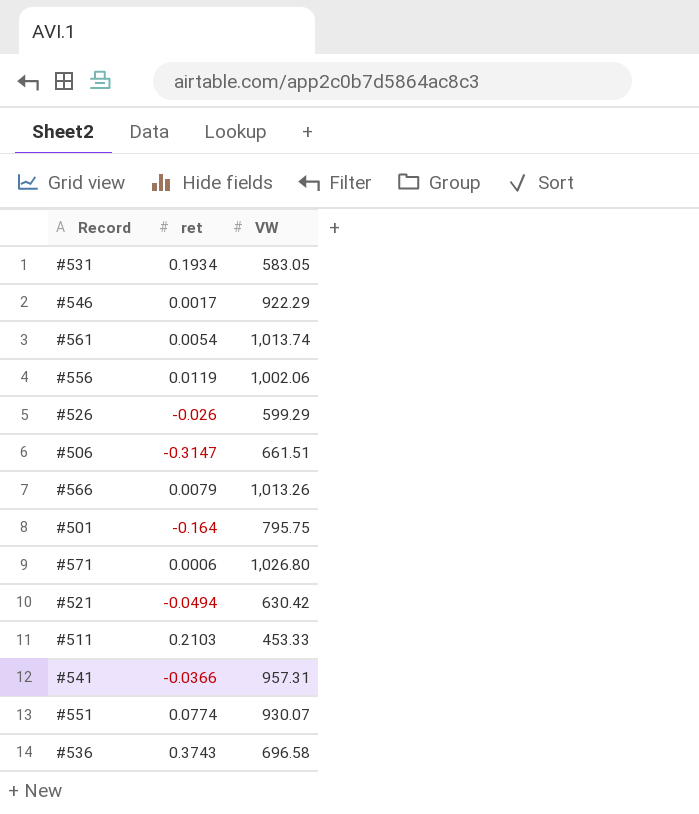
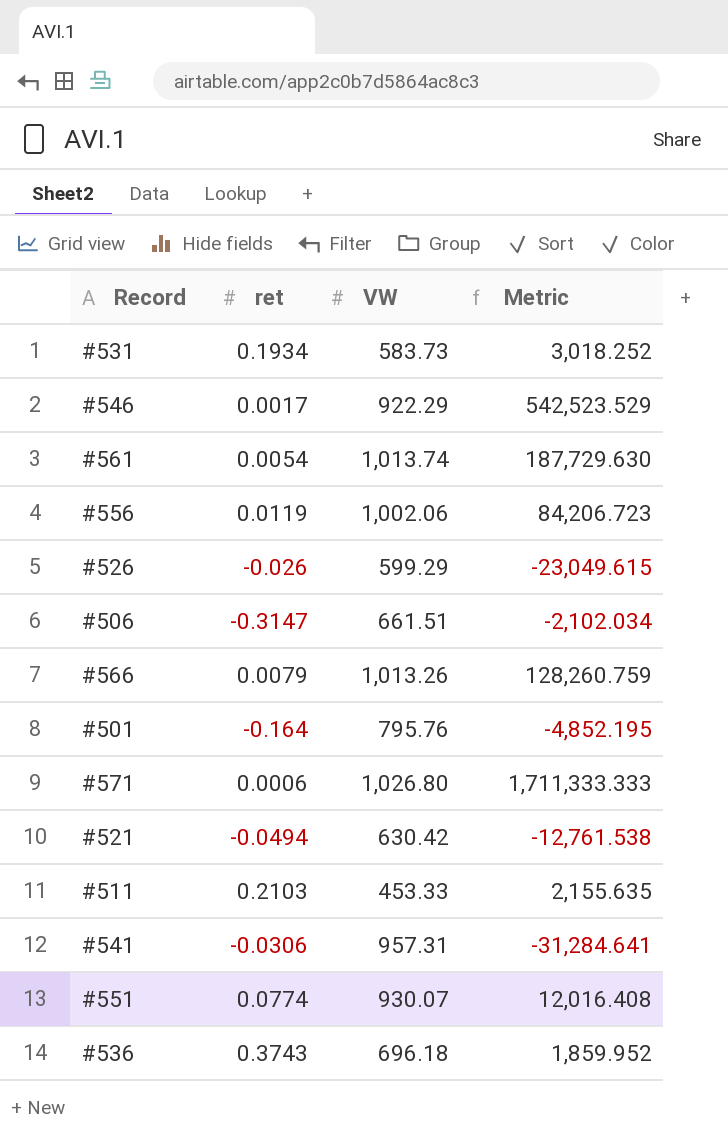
column Metric | formula: none -> [VW] / [ret]
#531 | VW: 583.05 -> 583.73
#501 | VW: 795.75 -> 795.76
#541 | ret: -0.0366 -> -0.0306
#536 | VW: 696.58 -> 696.18

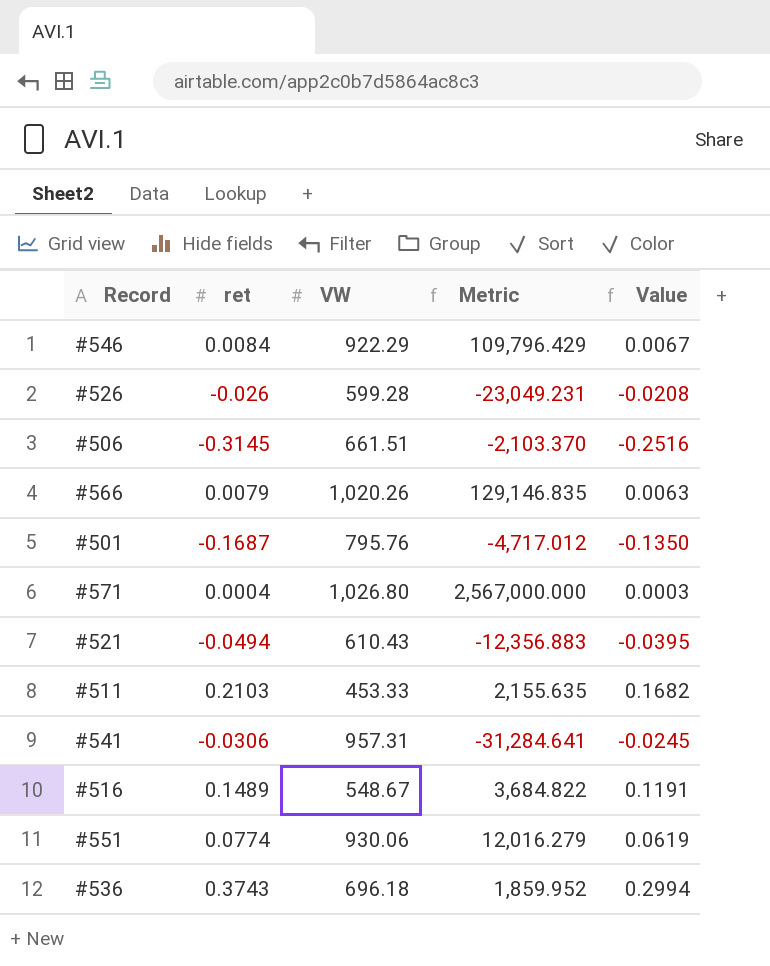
column Value | formula: none -> [ret] * 0.8
row #531: 0.1934 | 583.73 | 3,018.252 -> none
row #561: 0.0054 | 1,013.74 | 187,729.630 -> none
row #556: 0.0119 | 1,002.06 | 84,206.723 -> none
#546 | ret: 0.0017 -> 0.0084
#546 | Metric: 542,523.529 -> 109,796.429
#526 | VW: 599.29 -> 599.28
#526 | Metric: -23,049.615 -> -23,049.231
#506 | ret: -0.3147 -> -0.3145
#506 | Metric: -2,102.034 -> -2,103.370
#566 | VW: 1,013.26 -> 1,020.26
#566 | Metric: 128,260.759 -> 129,146.835
#501 | ret: -0.164 -> -0.1687
#501 | Metric: -4,852.195 -> -4,717.012
#571 | ret: 0.0006 -> 0.0004
#571 | Metric: 1,711,333.333 -> 2,567,000.000
#521 | VW: 630.42 -> 610.43
#521 | Metric: -12,761.538 -> -12,356.883
row #516: none -> 0.1489 | 548.67 | 3,684.822 | 0.1191
#551 | VW: 930.07 -> 930.06
#551 | Metric: 12,016.408 -> 12,016.279

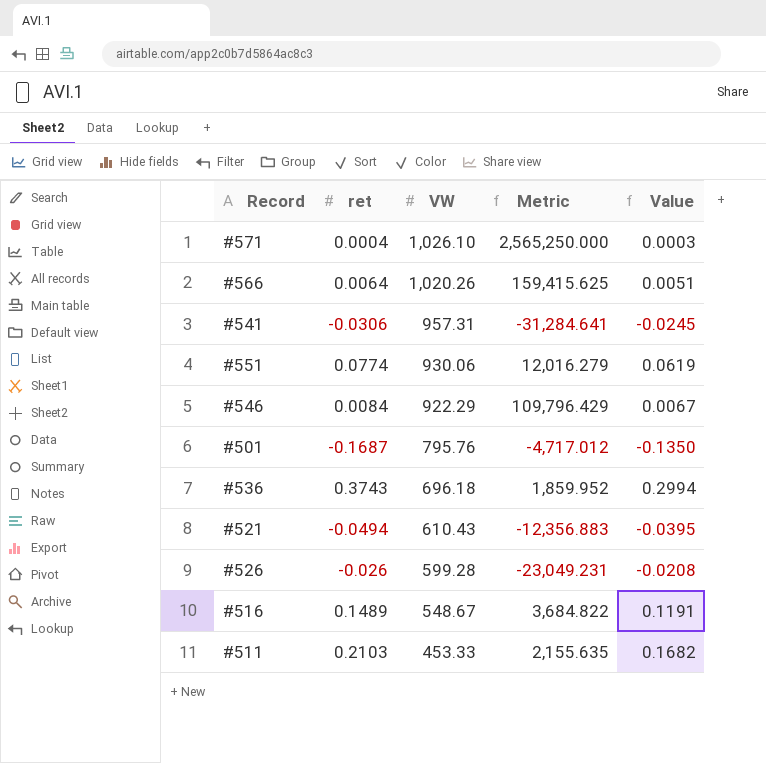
row order: none -> VW descending
row #506: -0.3145 | 661.51 | -2,103.370 | -0.2516 -> none
#571 | VW: 1,026.80 -> 1,026.10
#571 | Metric: 2,567,000.000 -> 2,565,250.000
#566 | ret: 0.0079 -> 0.0064
#566 | Metric: 129,146.835 -> 159,415.625
#566 | Value: 0.0063 -> 0.0051

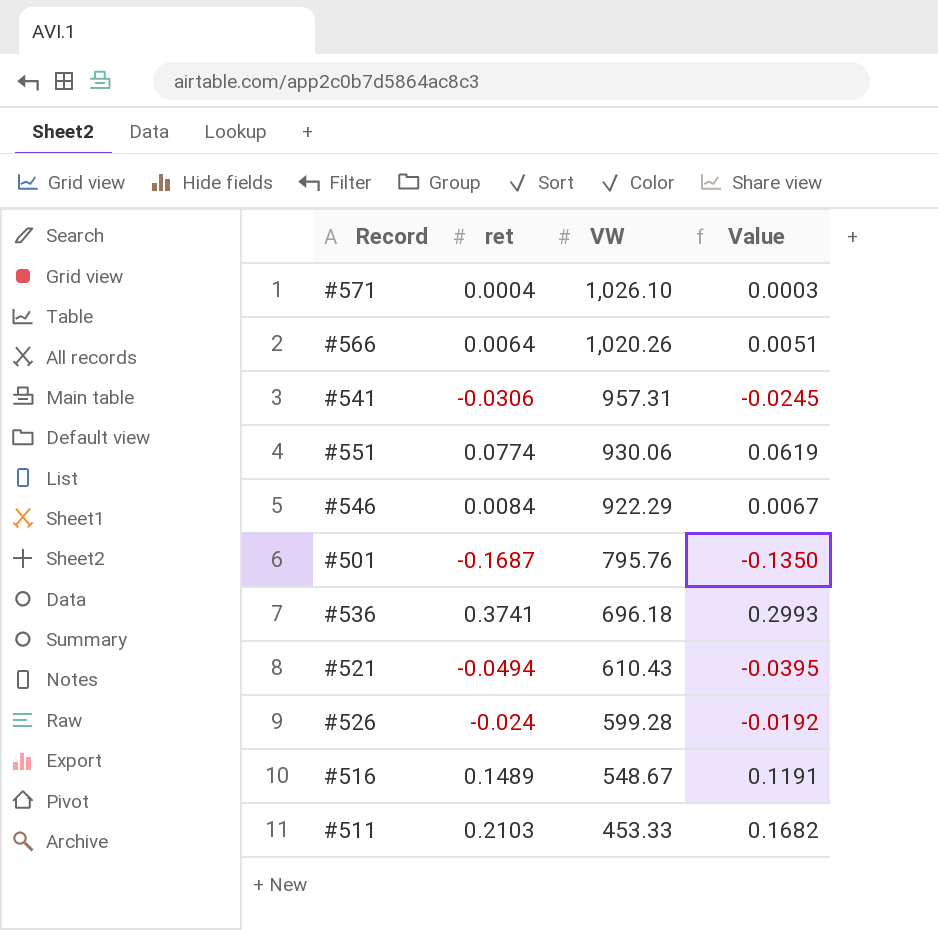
column Metric | formula: [VW] / [ret] -> none
#536 | ret: 0.3743 -> 0.3741
#536 | Value: 0.2994 -> 0.2993
#526 | ret: -0.026 -> -0.024
#526 | Value: -0.0208 -> -0.0192

